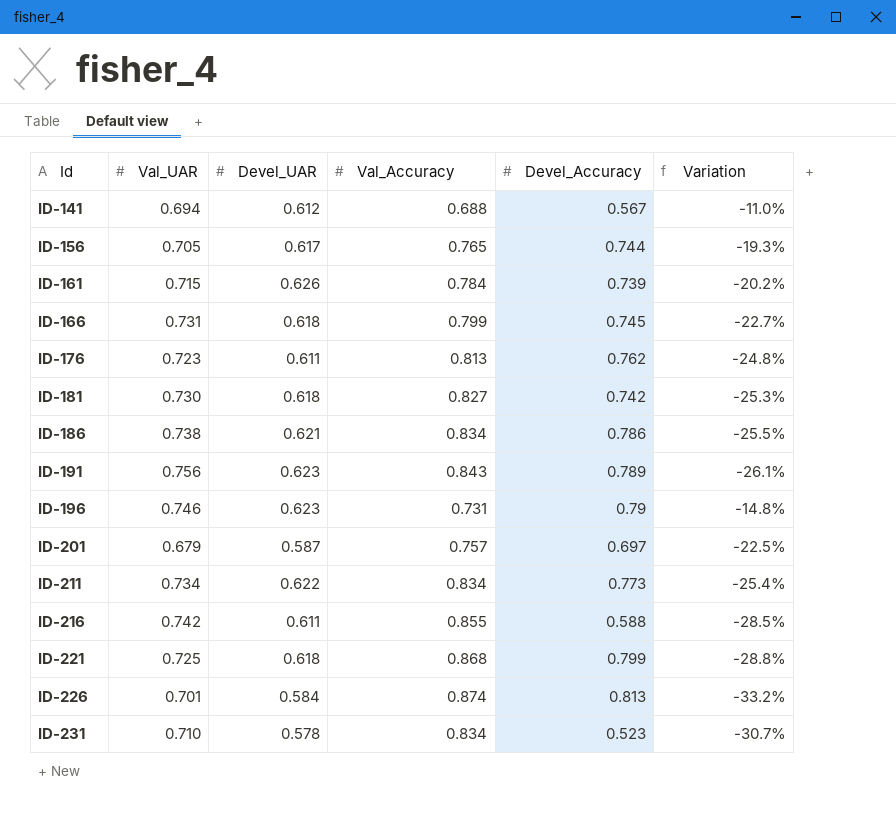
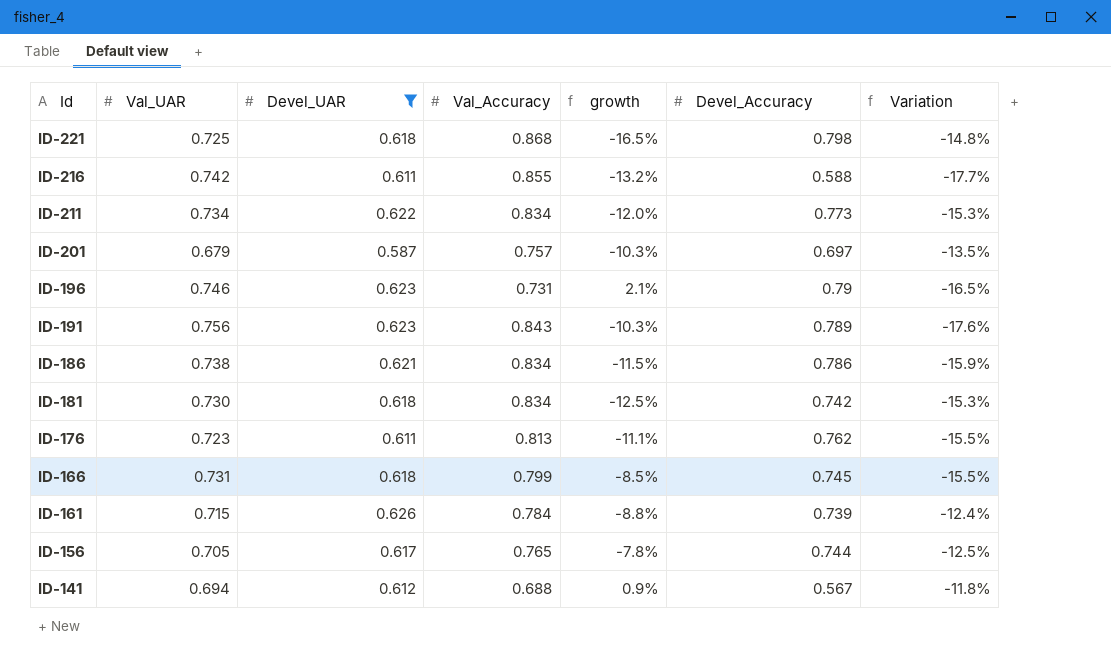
filter: none -> Devel_UAR >= 0.587
row order: Id ascending -> Id descending
column growth | formula: none -> ([Val_UAR] - [Val_Accuracy]) / [Val_Accuracy]
column Variation | formula: ([Devel_UAR] - [Val_Accuracy]) / [Val_Accuracy] -> ([Devel_UAR] - [Val_UAR]) / [Val_UAR]
ID-221 | Devel_Accuracy: 0.799 -> 0.798
ID-181 | Val_Accuracy: 0.827 -> 0.834

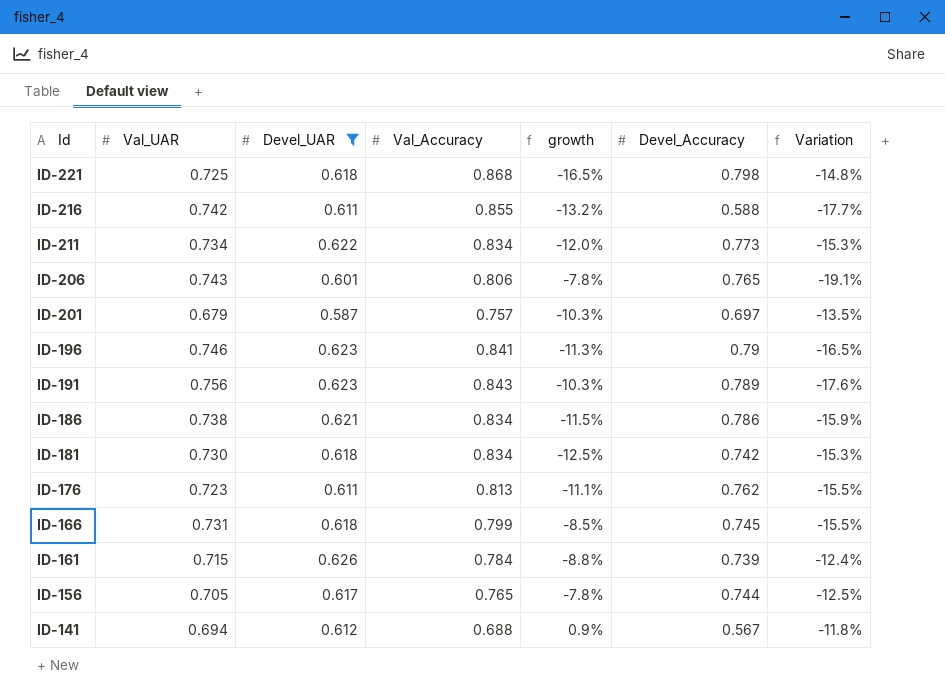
row ID-206: none -> 0.743 | 0.601 | 0.806 | -7.8% | 0.765 | -19.1%
ID-196 | Val_Accuracy: 0.731 -> 0.841
ID-196 | growth: 2.1% -> -11.3%

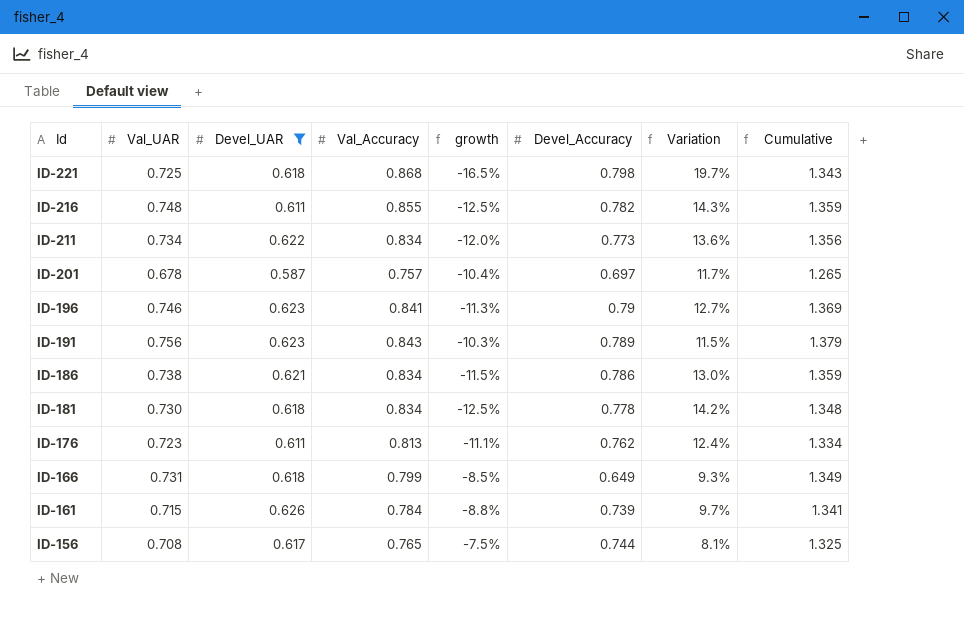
column Variation | formula: ([Devel_UAR] - [Val_UAR]) / [Val_UAR] -> ([Val_Accuracy] - [Val_UAR]) / [Val_UAR]
column Cumulative | formula: none -> [Val_UAR] + [Devel_UAR]
row ID-206: 0.743 | 0.601 | 0.806 | -7.8% | 0.765 | -19.1% -> none
row ID-141: 0.694 | 0.612 | 0.688 | 0.9% | 0.567 | -11.8% -> none
ID-216 | Val_UAR: 0.742 -> 0.748
ID-216 | growth: -13.2% -> -12.5%
ID-216 | Devel_Accuracy: 0.588 -> 0.782
ID-201 | Val_UAR: 0.679 -> 0.678
ID-201 | growth: -10.3% -> -10.4%
ID-181 | Devel_Accuracy: 0.742 -> 0.778
ID-166 | Devel_Accuracy: 0.745 -> 0.649
ID-156 | Val_UAR: 0.705 -> 0.708
ID-156 | growth: -7.8% -> -7.5%

